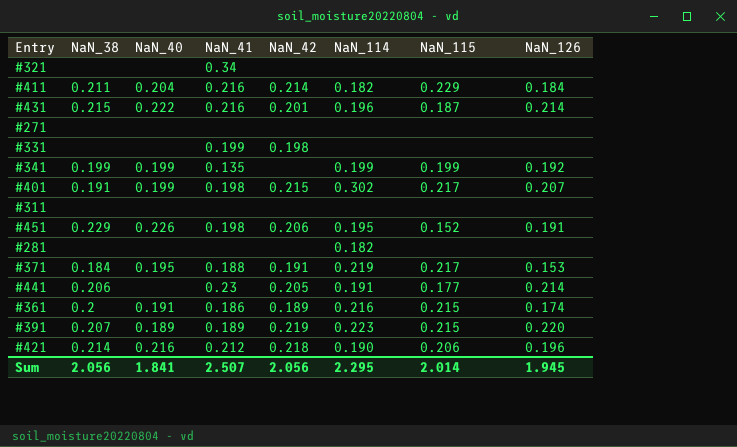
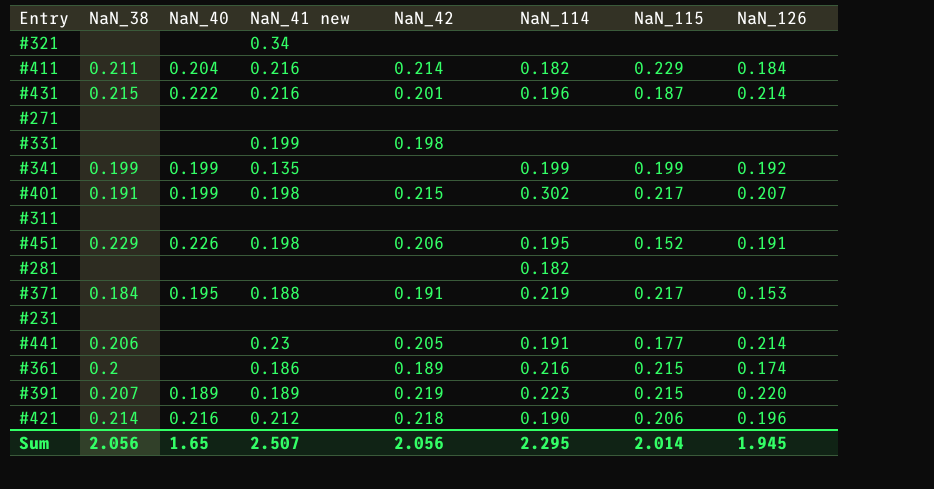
column name: NaN_41 -> NaN_41 new
row #231: none -> none | none | none | none | none | none | none
#361 | NaN_40: 0.191 -> none
Sum | NaN_40: 1.841 -> 1.65

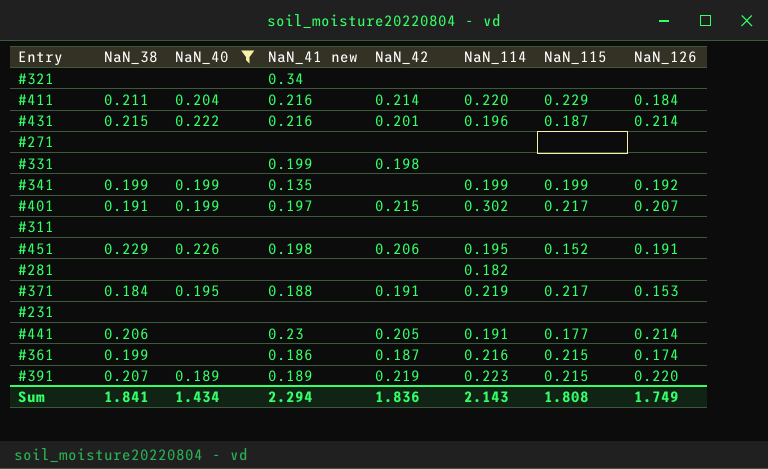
filter: none -> NaN_40 != 0.216
#411 | NaN_114: 0.182 -> 0.220
#401 | NaN_41 new: 0.198 -> 0.197
#361 | NaN_38: 0.2 -> 0.199
#361 | NaN_42: 0.189 -> 0.187
Sum | NaN_38: 2.056 -> 1.841
Sum | NaN_40: 1.65 -> 1.434
Sum | NaN_41 new: 2.507 -> 2.294
Sum | NaN_42: 2.056 -> 1.836
Sum | NaN_114: 2.295 -> 2.143
Sum | NaN_115: 2.014 -> 1.808
Sum | NaN_126: 1.945 -> 1.749

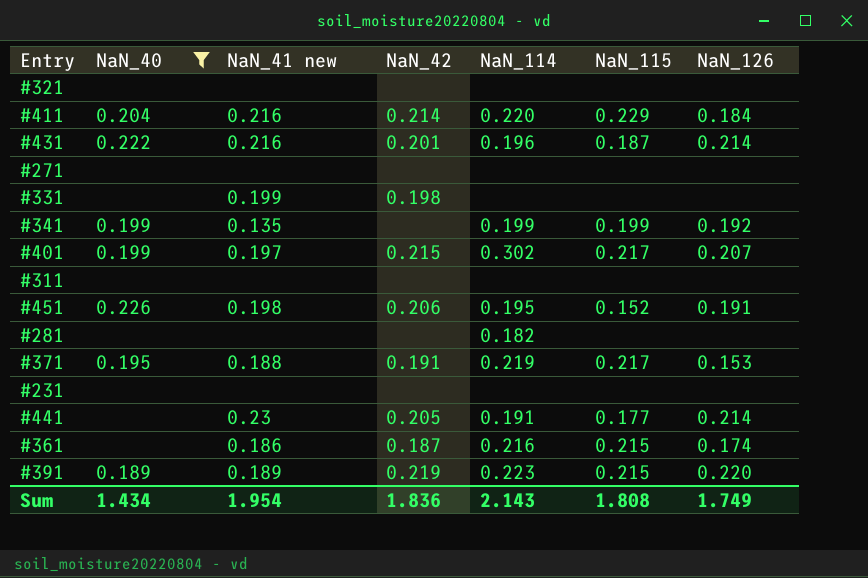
column NaN_38 | position: 2 -> none
#321 | NaN_41 new: 0.34 -> none
Sum | NaN_41 new: 2.294 -> 1.954

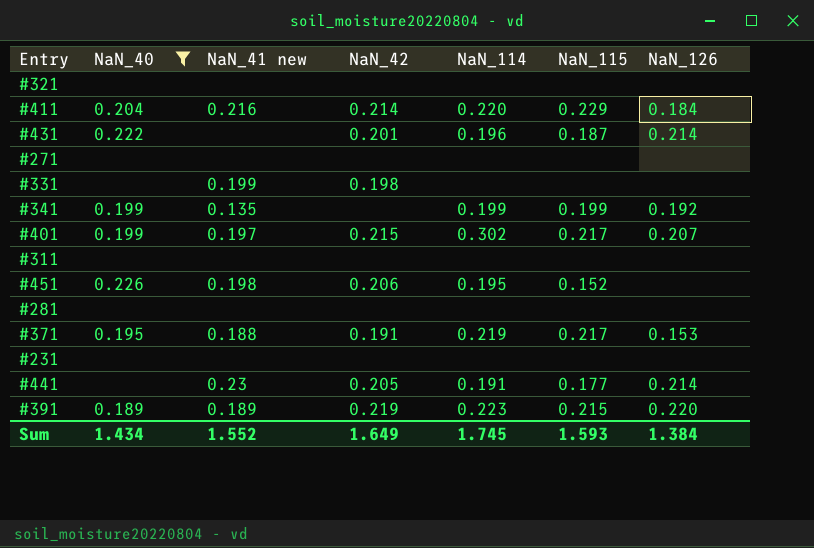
row #361: none | 0.186 | 0.187 | 0.216 | 0.215 | 0.174 -> none
#431 | NaN_41 new: 0.216 -> none
#451 | NaN_126: 0.191 -> none
#281 | NaN_114: 0.182 -> none
Sum | NaN_41 new: 1.954 -> 1.552
Sum | NaN_42: 1.836 -> 1.649
Sum | NaN_114: 2.143 -> 1.745
Sum | NaN_115: 1.808 -> 1.593
Sum | NaN_126: 1.749 -> 1.384

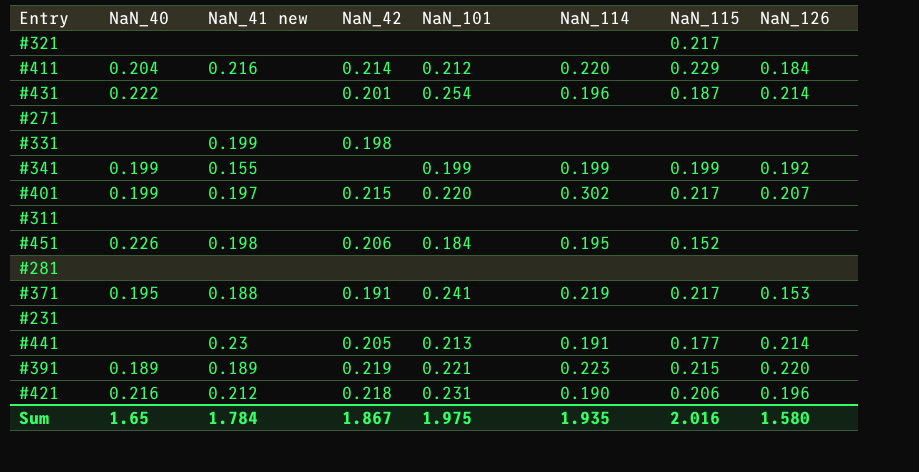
filter: NaN_40 != 0.216 -> none
column NaN_101 | position: none -> 5
#321 | NaN_115: none -> 0.217
#341 | NaN_41 new: 0.135 -> 0.155
Sum | NaN_40: 1.434 -> 1.65
Sum | NaN_41 new: 1.552 -> 1.784
Sum | NaN_42: 1.649 -> 1.867
Sum | NaN_114: 1.745 -> 1.935
Sum | NaN_115: 1.593 -> 2.016
Sum | NaN_126: 1.384 -> 1.580

